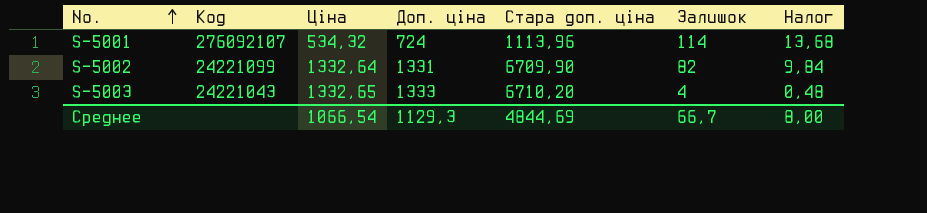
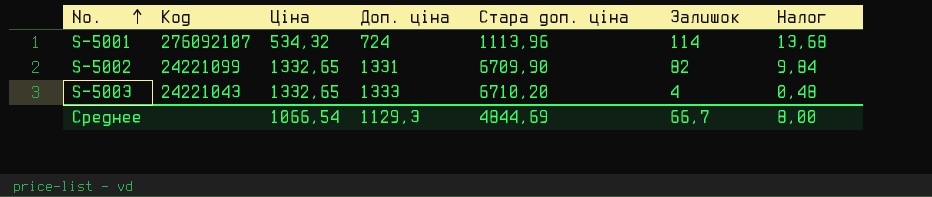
S-5002 | Ціна: 1332,64 -> 1332,65

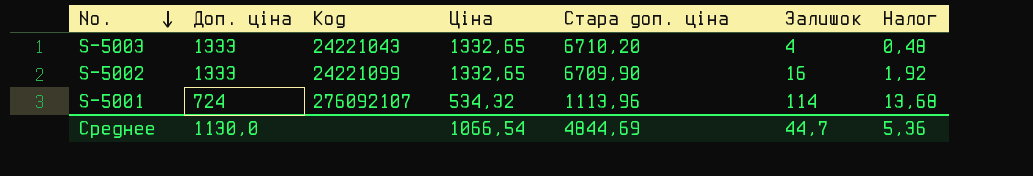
row order: No. ascending -> No. descending
column Доп. ціна | position: 4 -> 2
S-5002 | Доп. ціна: 1331 -> 1333
S-5002 | Залишок: 82 -> 16
S-5002 | Налог: 9,84 -> 1,92
Среднее | Доп. ціна: 1129,3 -> 1130,0
Среднее | Залишок: 66,7 -> 44,7
Среднее | Налог: 8,00 -> 5,36

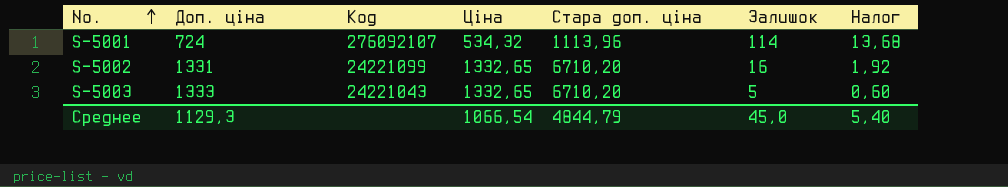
row order: No. descending -> No. ascending
S-5002 | Доп. ціна: 1333 -> 1331
S-5002 | Стара доп. ціна: 6709,90 -> 6710,20
S-5003 | Залишок: 4 -> 5
S-5003 | Налог: 0,48 -> 0,60
Среднее | Доп. ціна: 1130,0 -> 1129,3
Среднее | Стара доп. ціна: 4844,69 -> 4844,79
Среднее | Залишок: 44,7 -> 45,0
Среднее | Налог: 5,36 -> 5,40

